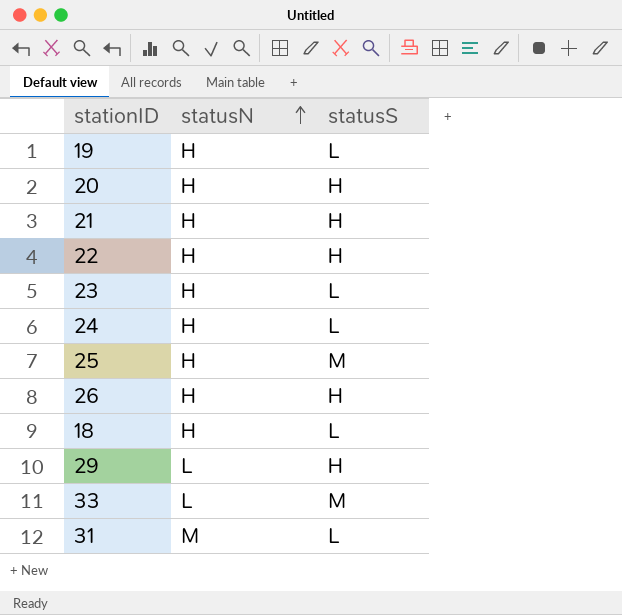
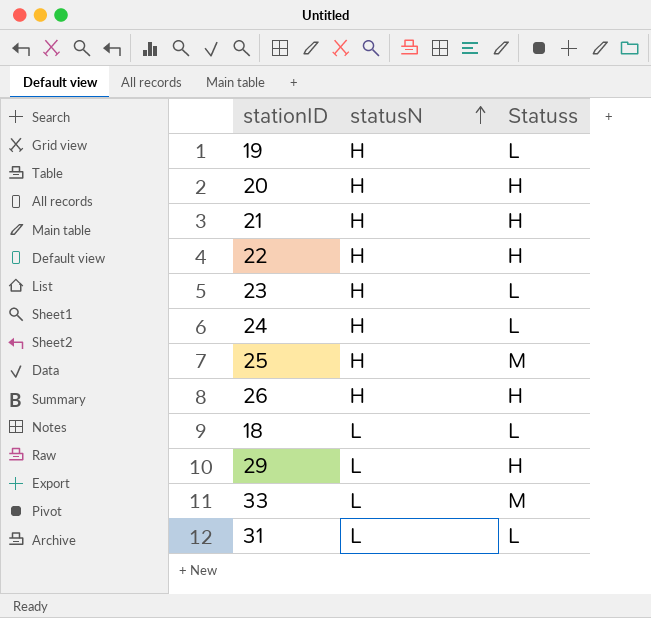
column name: statusS -> Statuss
18 | statusN: H -> L
31 | statusN: M -> L

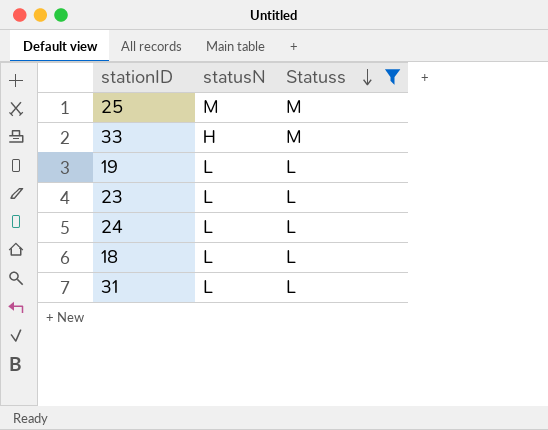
filter: none -> Statuss != H
row order: statusN ascending -> Statuss descending
25 | statusN: H -> M
33 | statusN: L -> H
19 | statusN: H -> L
23 | statusN: H -> L
24 | statusN: H -> L

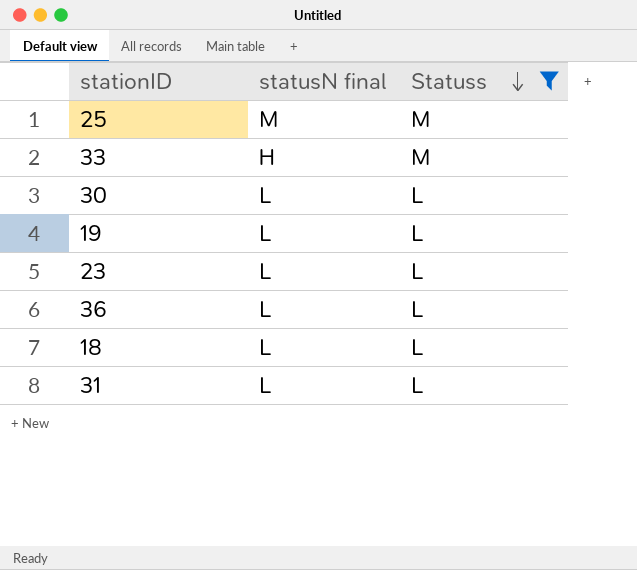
column name: statusN -> statusN final
row 24: L | L -> none
row 30: none -> L | L
row 36: none -> L | L

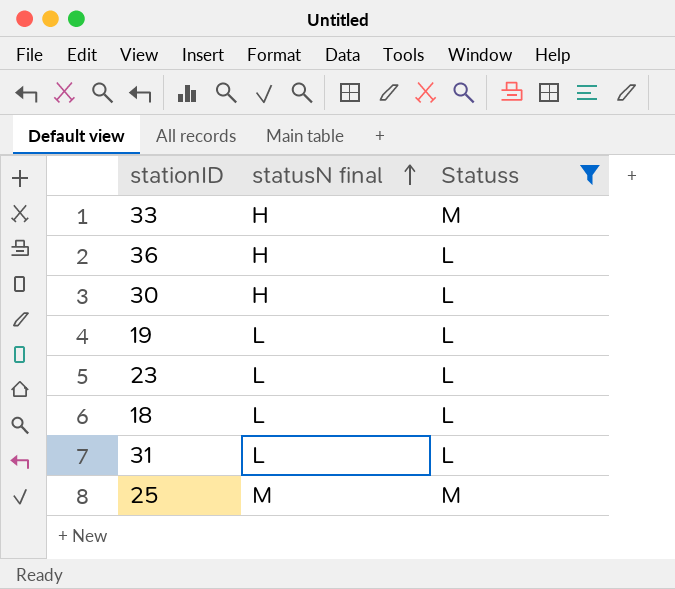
row order: Statuss descending -> statusN final ascending
36 | statusN final: L -> H
30 | statusN final: L -> H

